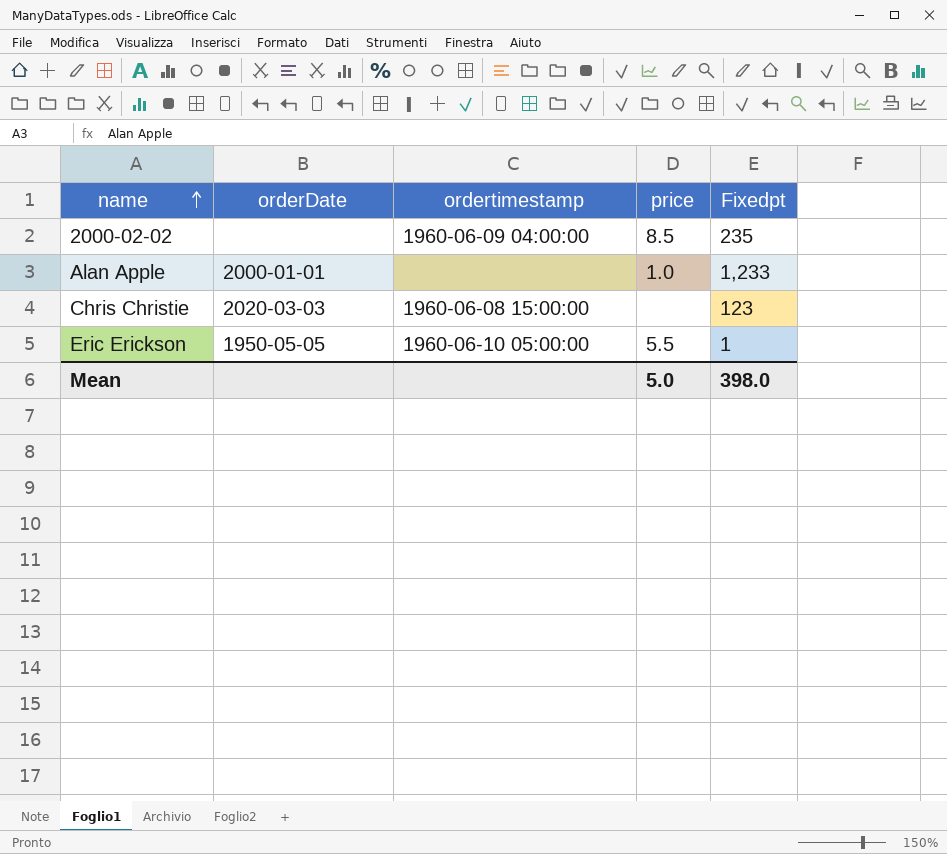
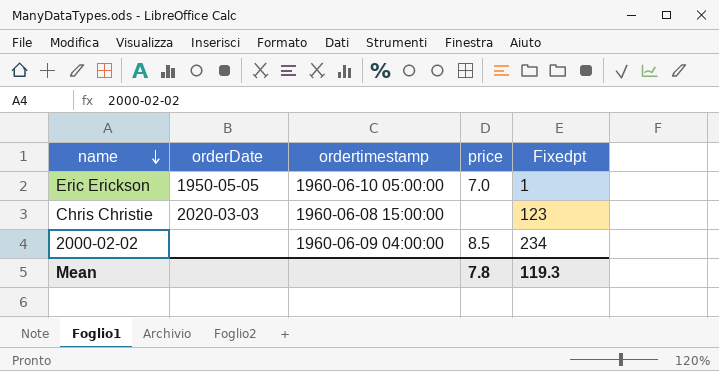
row order: name ascending -> name descending
row Alan Apple: 2000-01-01 | none | 1.0 | 1,233 -> none
Eric Erickson | price: 5.5 -> 7.0
2000-02-02 | Fixedpt: 235 -> 234
Mean | price: 5.0 -> 7.8
Mean | Fixedpt: 398.0 -> 119.3

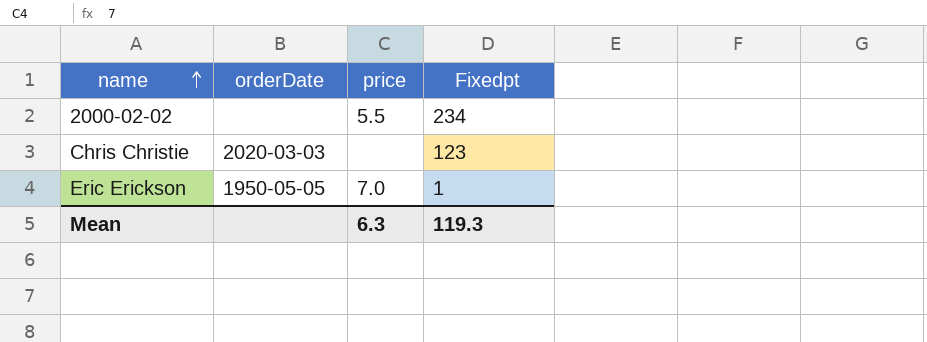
row order: name descending -> name ascending
column ordertimestamp | position: 3 -> none
2000-02-02 | price: 8.5 -> 5.5
Mean | price: 7.8 -> 6.3

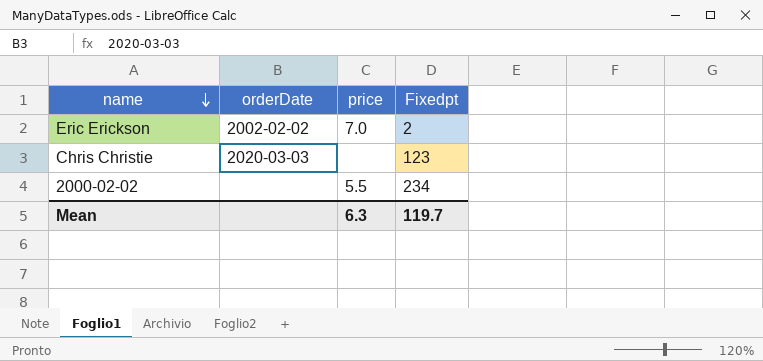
row order: name ascending -> name descending
Eric Erickson | orderDate: 1950-05-05 -> 2002-02-02
Eric Erickson | Fixedpt: 1 -> 2
Mean | Fixedpt: 119.3 -> 119.7

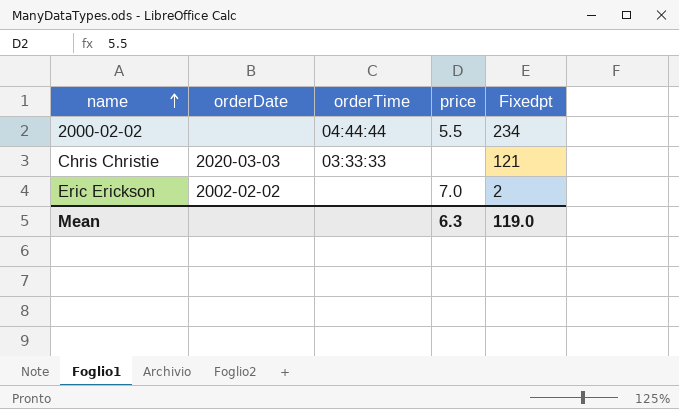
row order: name descending -> name ascending
column orderTime | position: none -> 3
Chris Christie | Fixedpt: 123 -> 121
Mean | Fixedpt: 119.7 -> 119.0

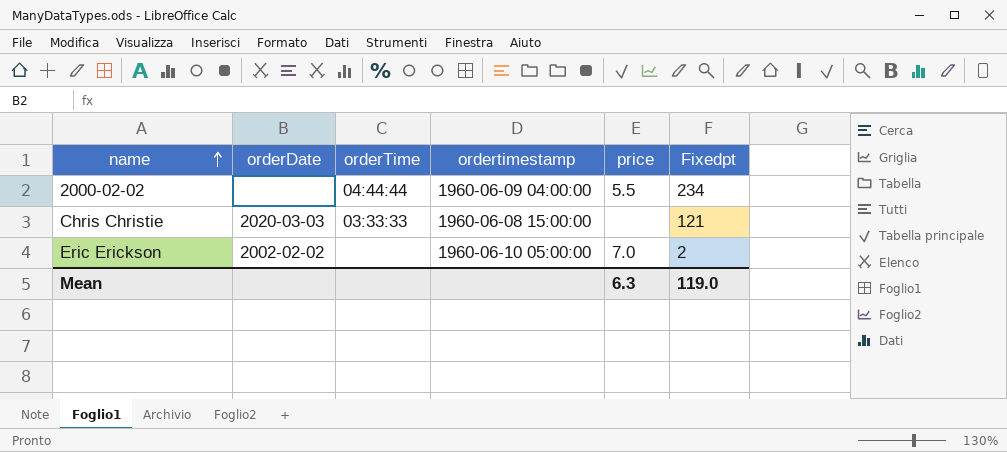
column ordertimestamp | position: none -> 4

